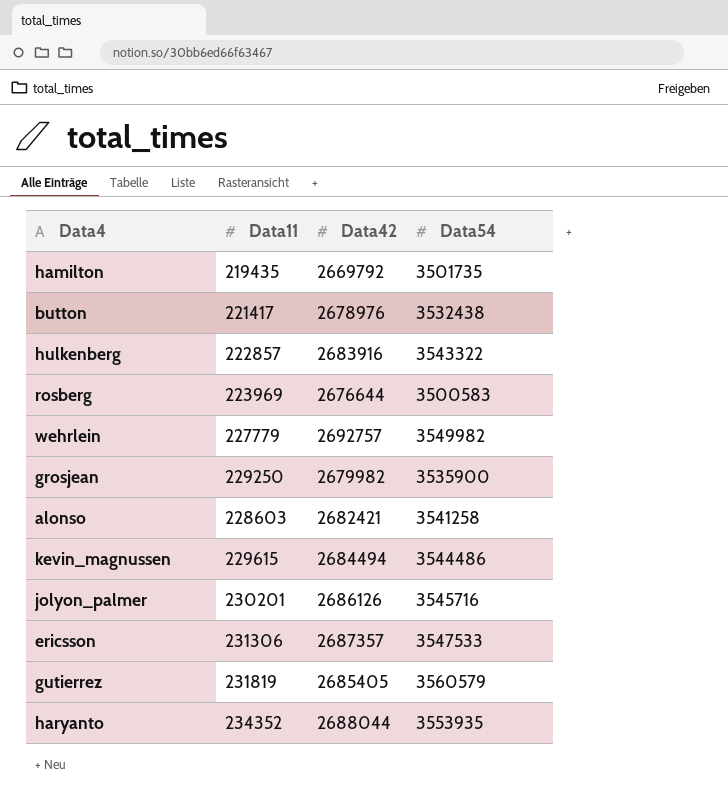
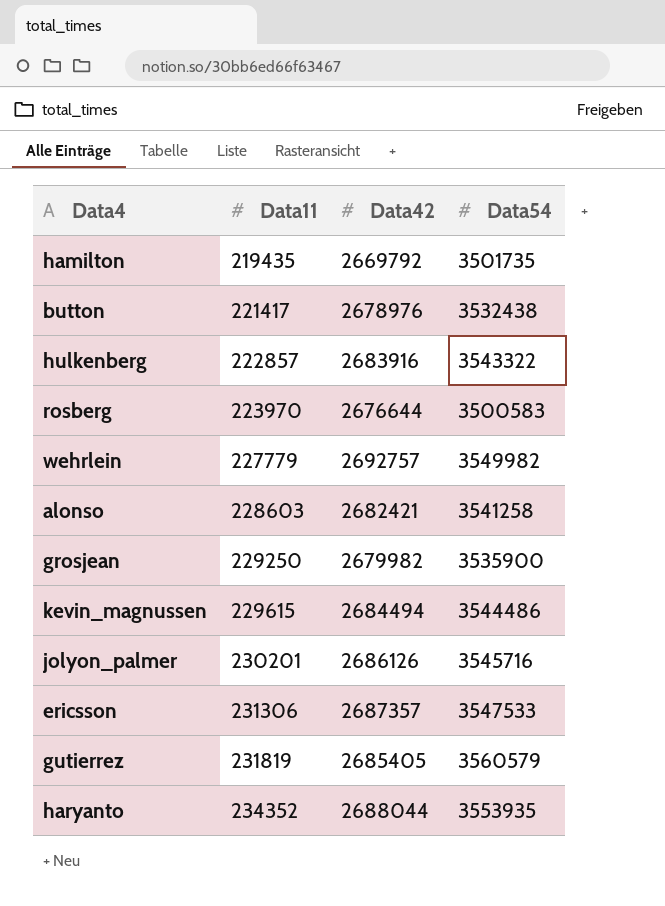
row order: none -> Data11 ascending
rosberg | Data11: 223969 -> 223970

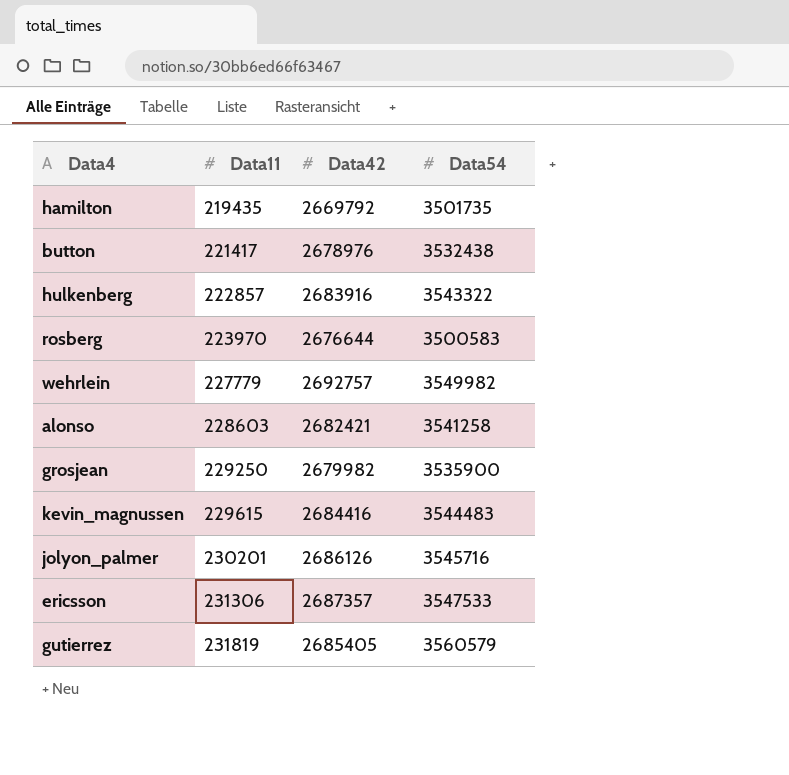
row haryanto: 234352 | 2688044 | 3553935 -> none
kevin_magnussen | Data42: 2684494 -> 2684416
kevin_magnussen | Data54: 3544486 -> 3544483

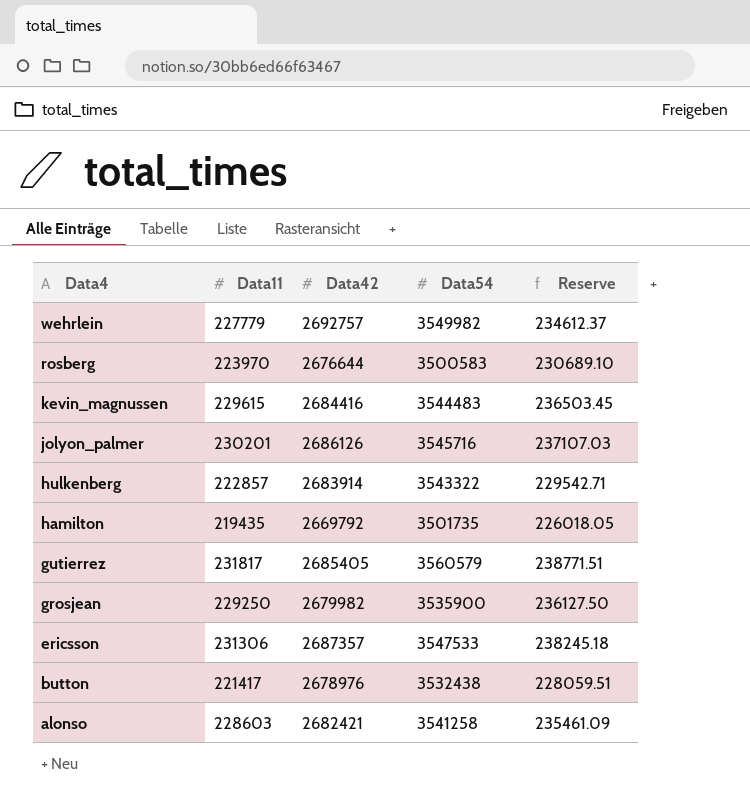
row order: Data11 ascending -> Data4 descending
column Reserve | formula: none -> [Data11] * 1.03
hulkenberg | Data42: 2683916 -> 2683914
gutierrez | Data11: 231819 -> 231817

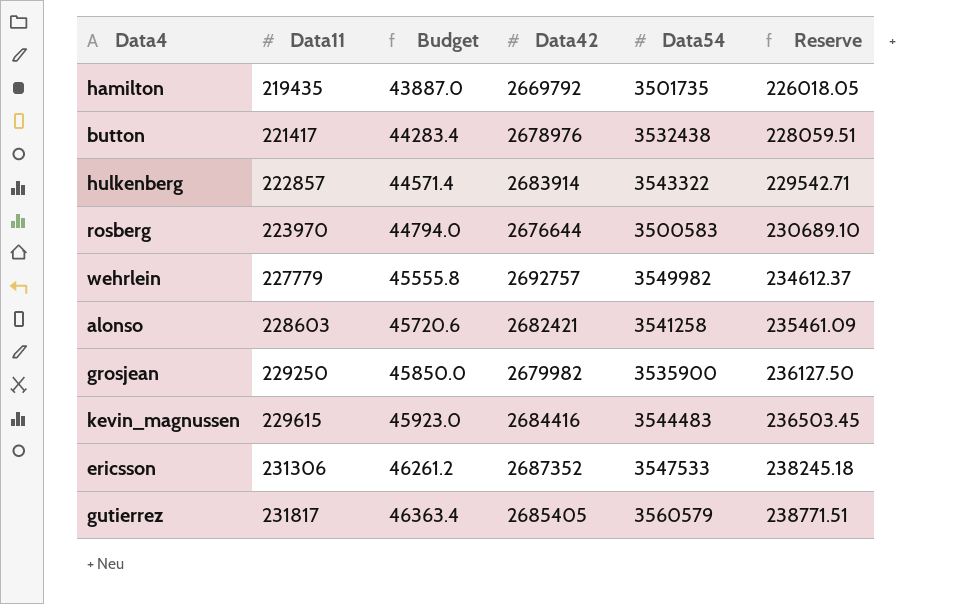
row order: Data4 descending -> Data11 ascending
column Budget | formula: none -> [Data11] * 0.2
row jolyon_palmer: 230201 | 2686126 | 3545716 | 237107.03 -> none
ericsson | Data42: 2687357 -> 2687352

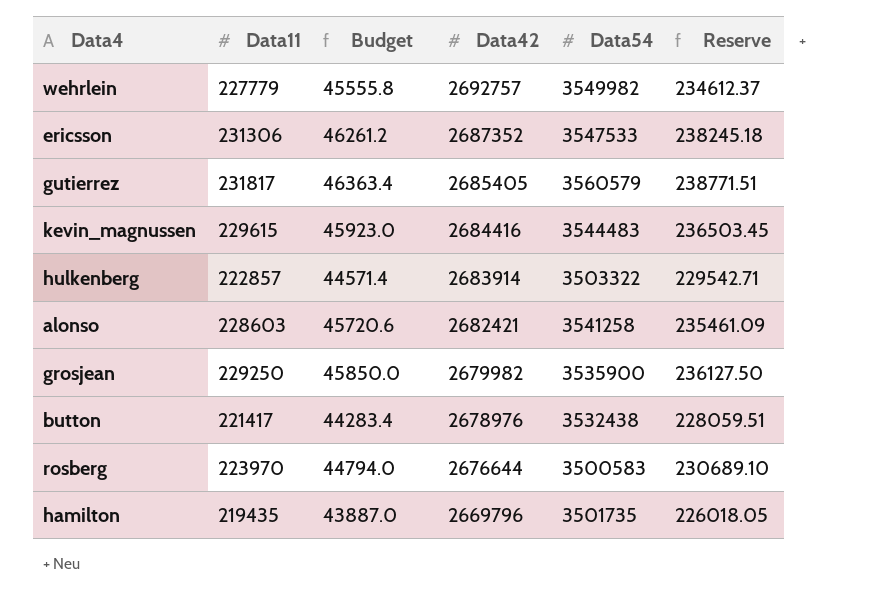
row order: Data11 ascending -> Data42 descending
hulkenberg | Data54: 3543322 -> 3503322
hamilton | Data42: 2669792 -> 2669796

